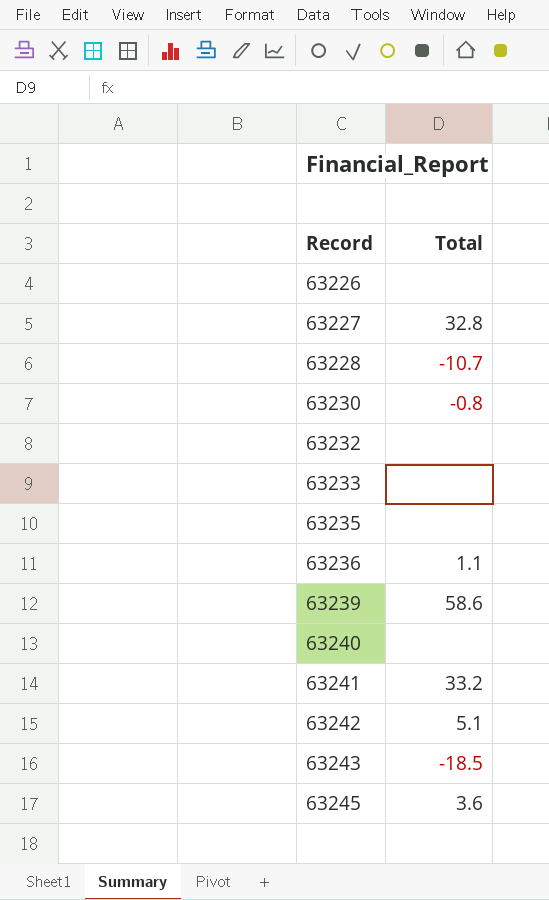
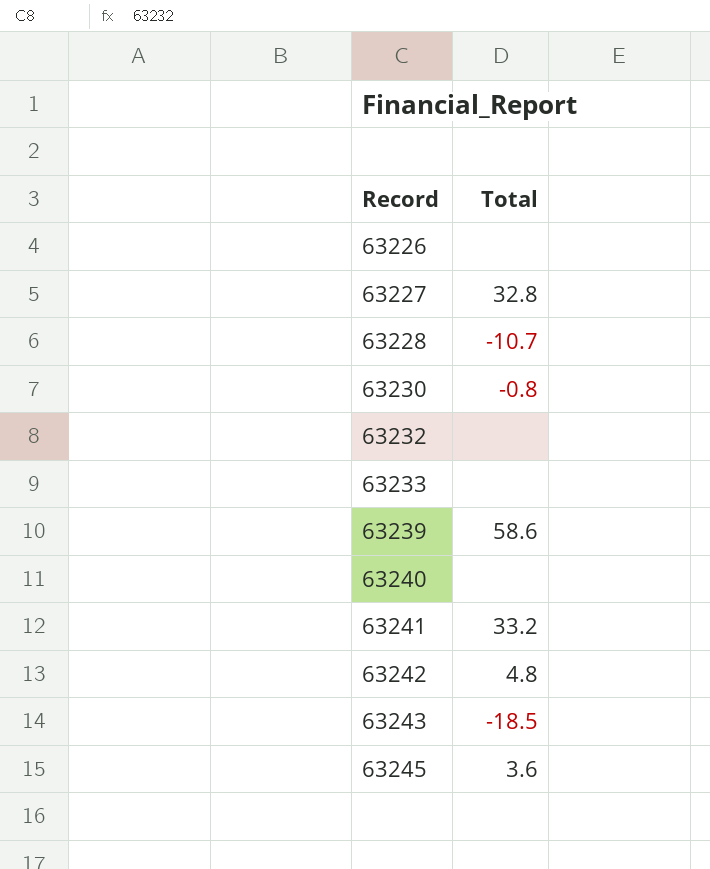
row 63235: none -> none
row 63236: 1.1 -> none
63242 | Total: 5.1 -> 4.8

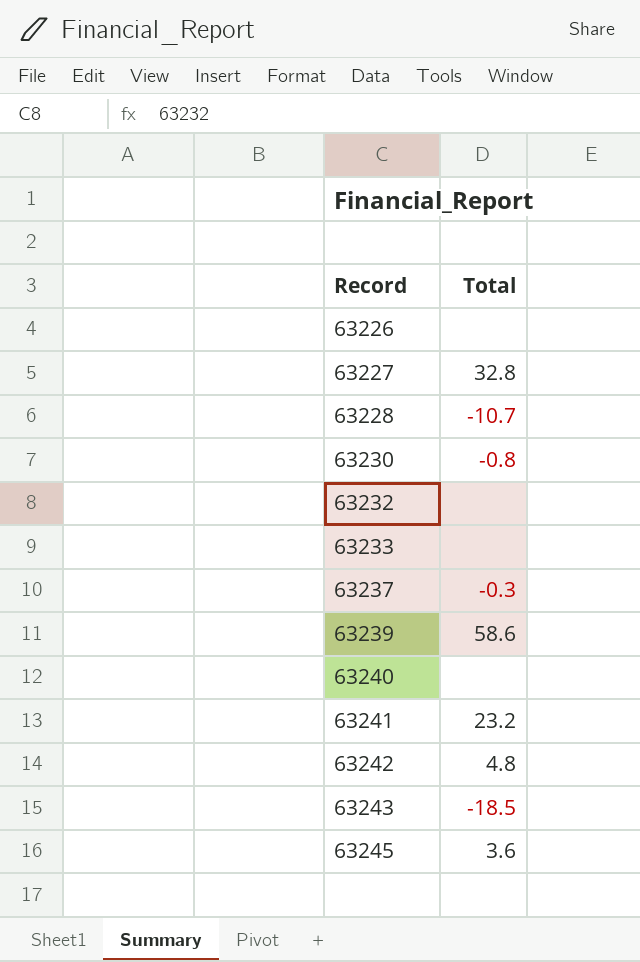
row 63237: none -> -0.3
63241 | Total: 33.2 -> 23.2

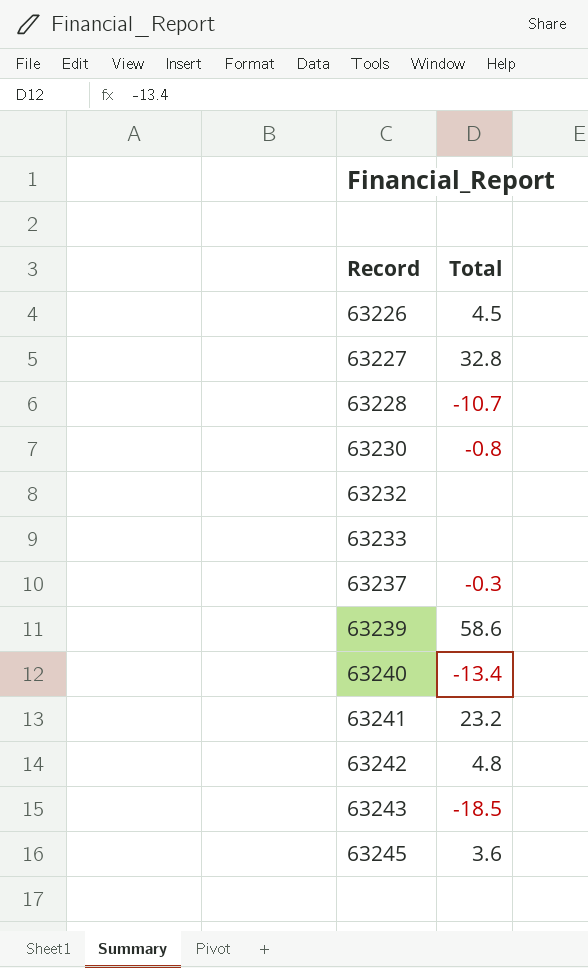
63226 | Total: none -> 4.5
63240 | Total: none -> -13.4

